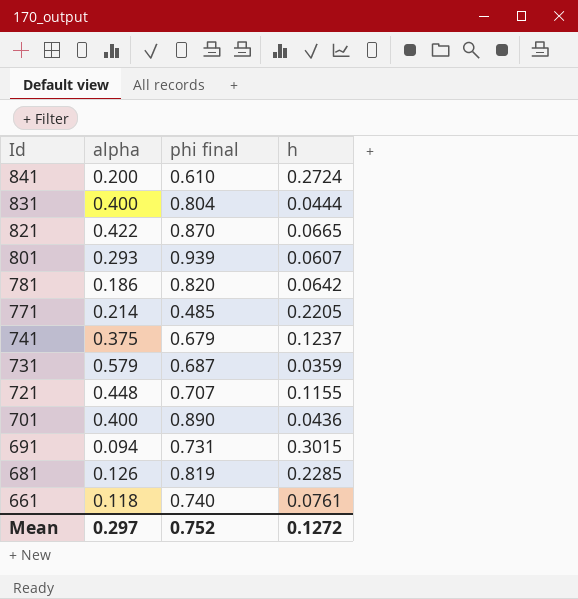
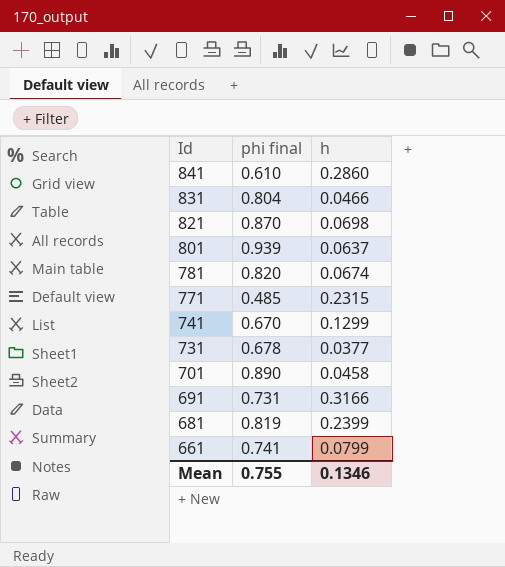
column alpha | position: 2 -> none
row 721: 0.448 | 0.707 | 0.1155 -> none
841 | h: 0.2724 -> 0.2860
831 | h: 0.0444 -> 0.0466
821 | h: 0.0665 -> 0.0698
801 | h: 0.0607 -> 0.0637
781 | h: 0.0642 -> 0.0674
771 | h: 0.2205 -> 0.2315
741 | phi final: 0.679 -> 0.670
741 | h: 0.1237 -> 0.1299
731 | phi final: 0.687 -> 0.678
731 | h: 0.0359 -> 0.0377
701 | h: 0.0436 -> 0.0458
691 | h: 0.3015 -> 0.3166
681 | h: 0.2285 -> 0.2399
661 | phi final: 0.740 -> 0.741
661 | h: 0.0761 -> 0.0799
Mean | phi final: 0.752 -> 0.755
Mean | h: 0.1272 -> 0.1346

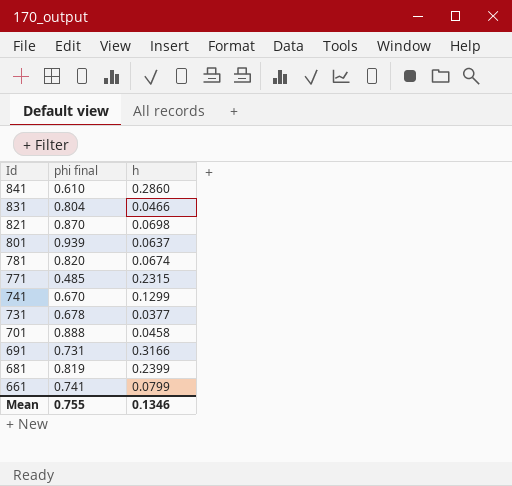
701 | phi final: 0.890 -> 0.888

